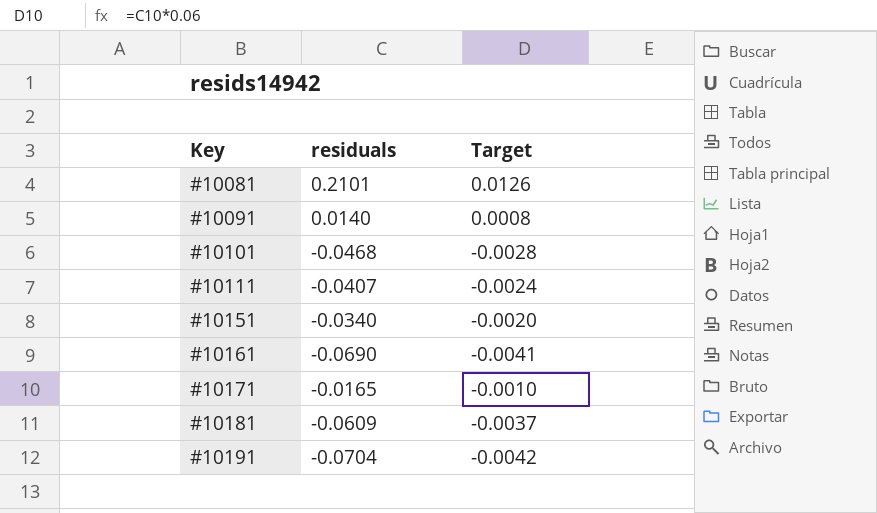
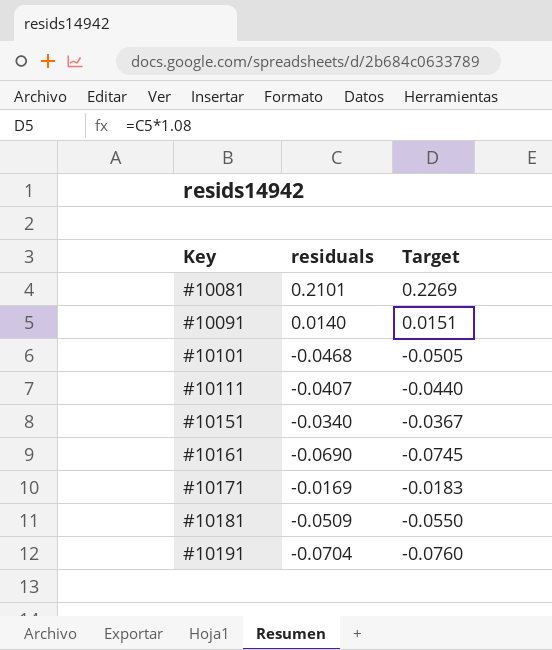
column Target | formula: [residuals] * 0.06 -> [residuals] * 1.08
#10171 | residuals: -0.0165 -> -0.0169
#10181 | residuals: -0.0609 -> -0.0509

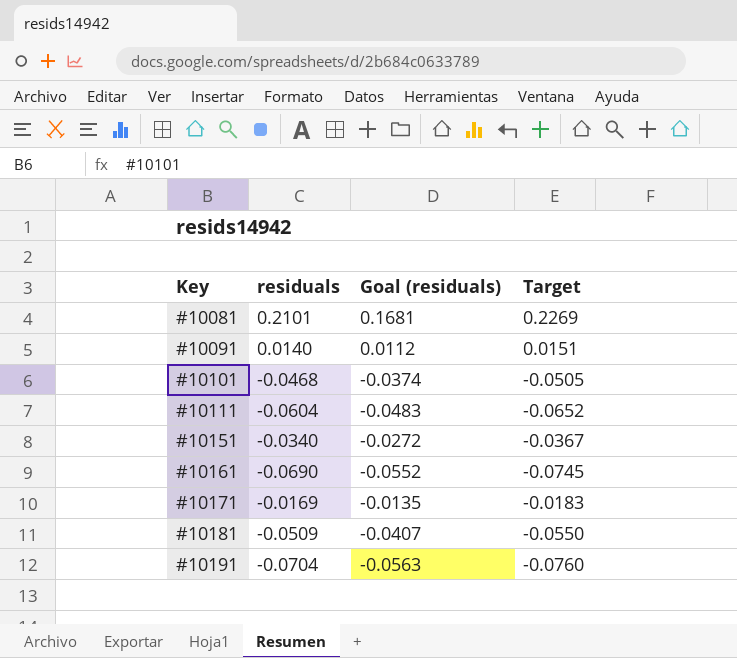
column Goal (residuals) | formula: none -> [residuals] * 0.8
#10111 | residuals: -0.0407 -> -0.0604
#10111 | Target: -0.0440 -> -0.0652

